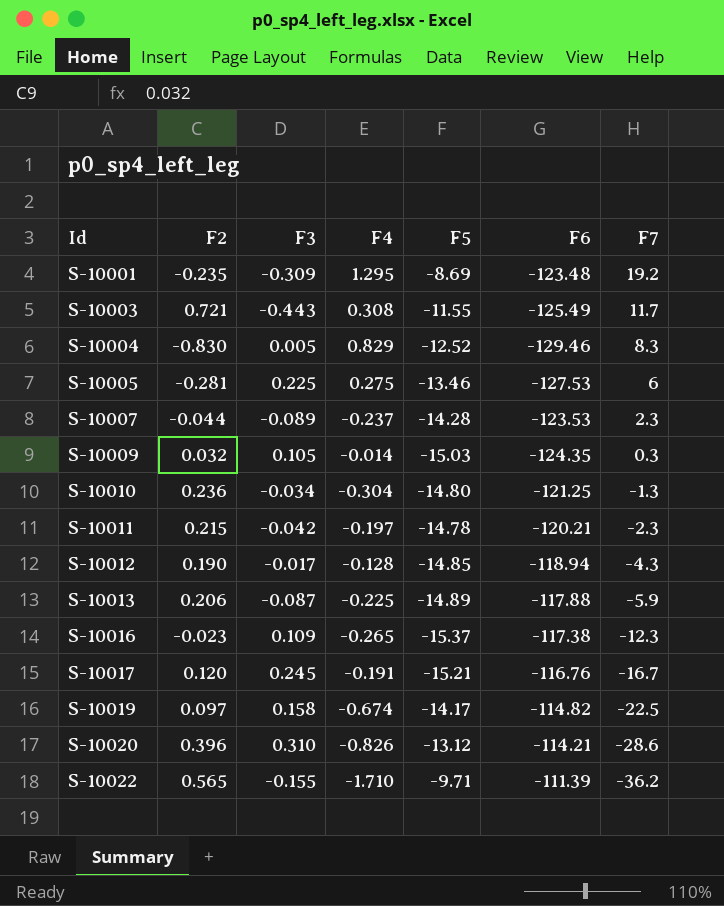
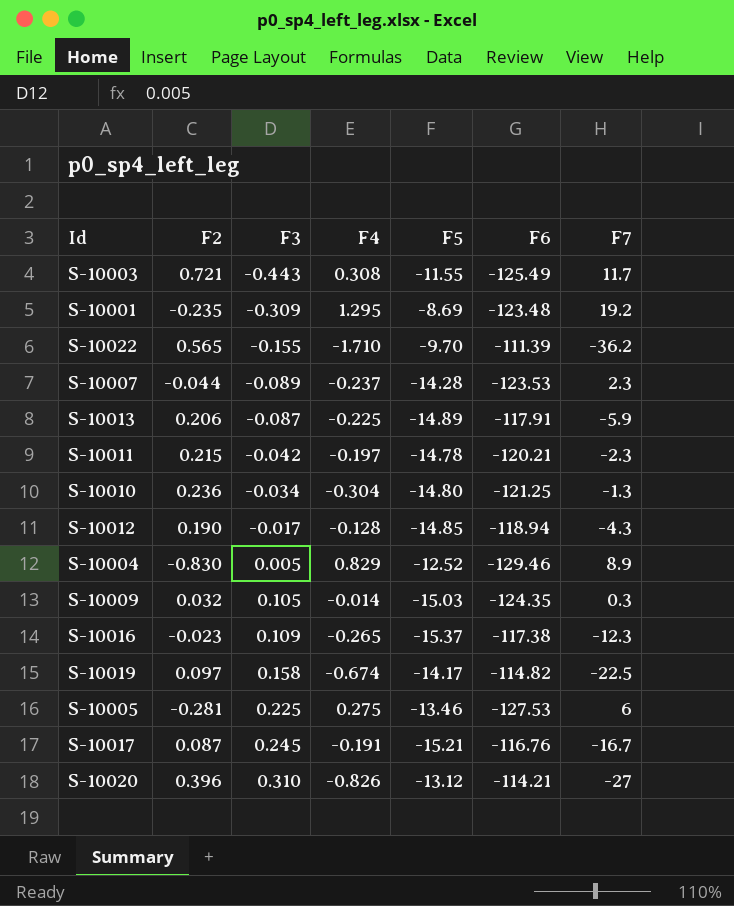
row order: Id ascending -> F3 ascending
S-10022 | F5: -9.71 -> -9.70
S-10013 | F6: -117.88 -> -117.91
S-10004 | F7: 8.3 -> 8.9
S-10017 | F2: 0.120 -> 0.087
S-10020 | F7: -28.6 -> -27

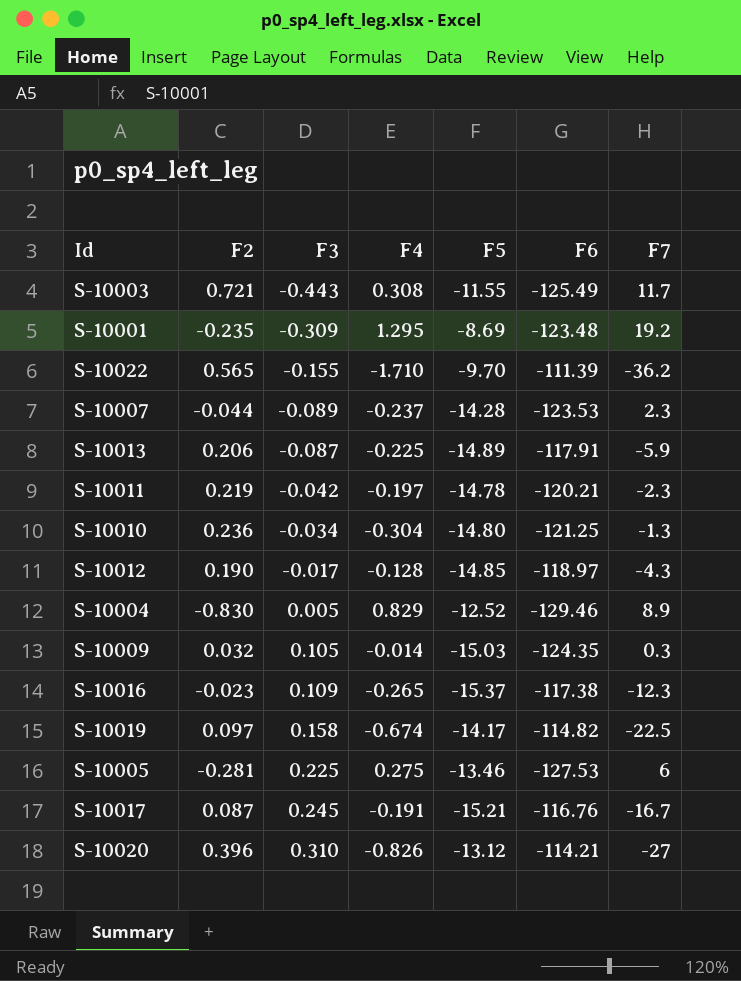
S-10011 | F2: 0.215 -> 0.219
S-10012 | F6: -118.94 -> -118.97

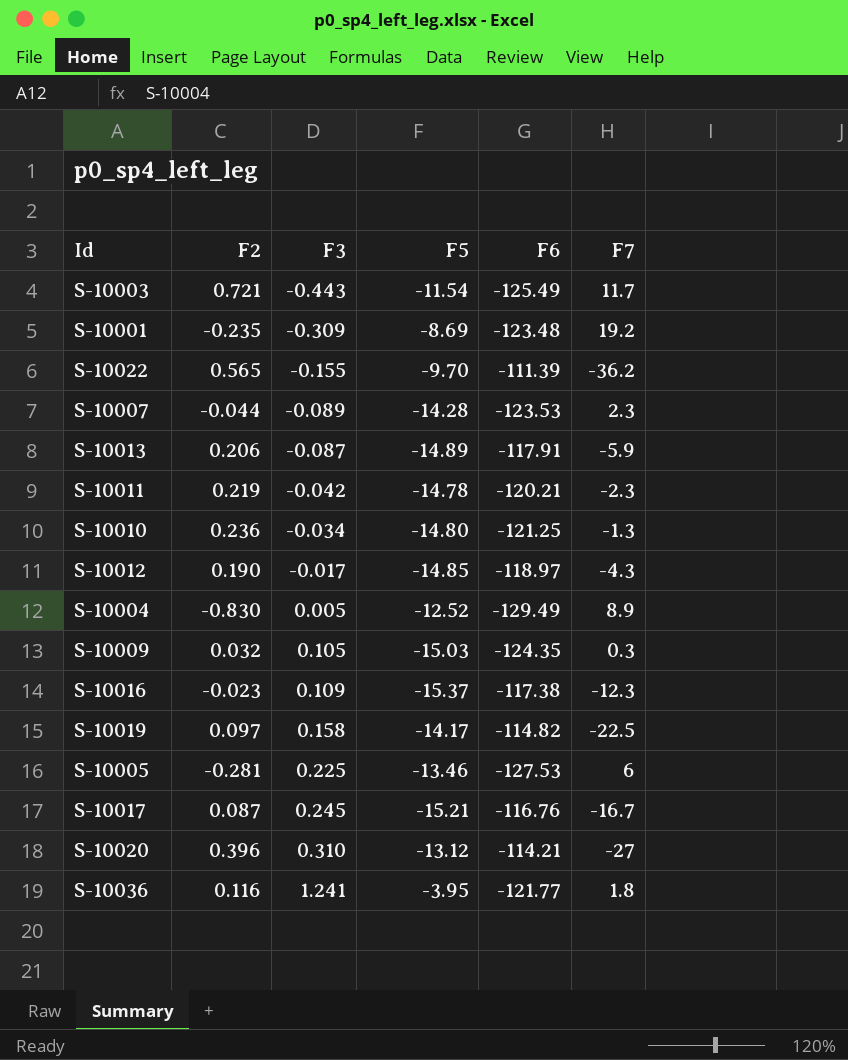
column F4 | position: 4 -> none
S-10003 | F5: -11.55 -> -11.54
S-10004 | F6: -129.46 -> -129.49
row S-10036: none -> 0.116 | 1.241 | -3.95 | -121.77 | 1.8

